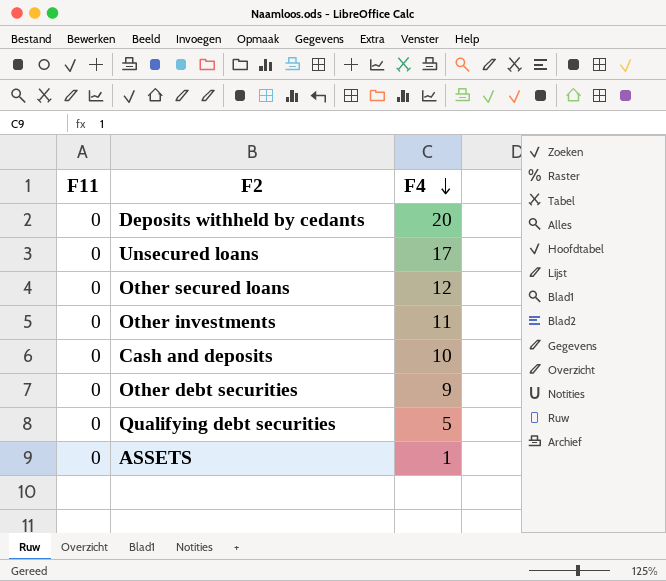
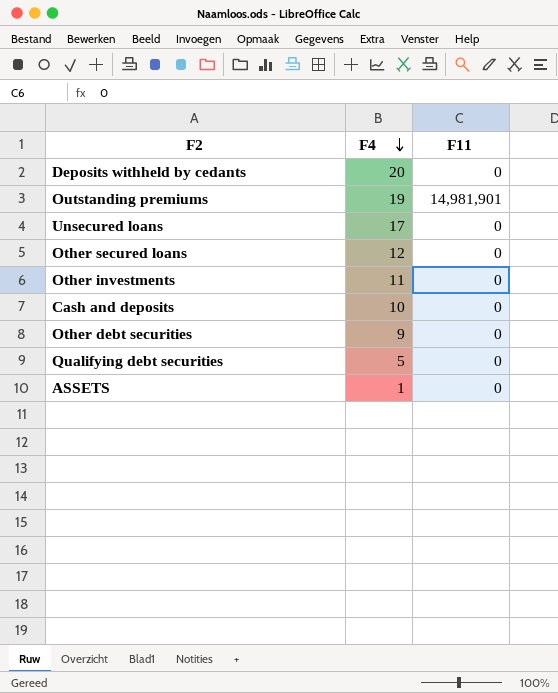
column F11 | position: 1 -> 3
row Outstanding premiums: none -> 19 | 14,981,901

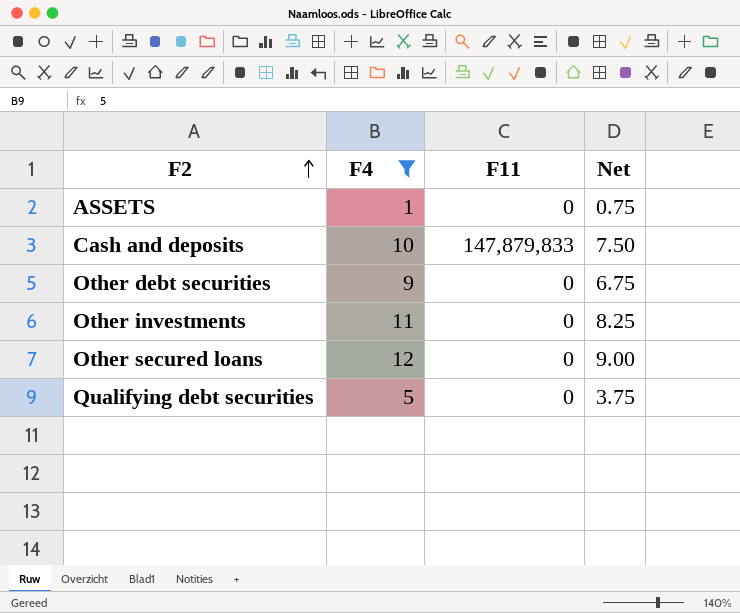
filter: none -> F4 <= 12
row order: F4 descending -> F2 ascending
column Net | formula: none -> [F4] * 0.75
Cash and deposits | F11: 0 -> 147,879,833

